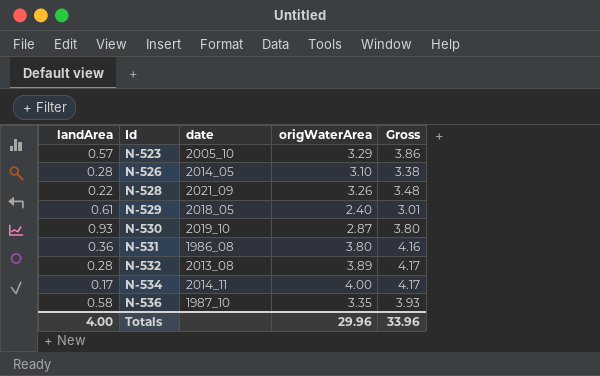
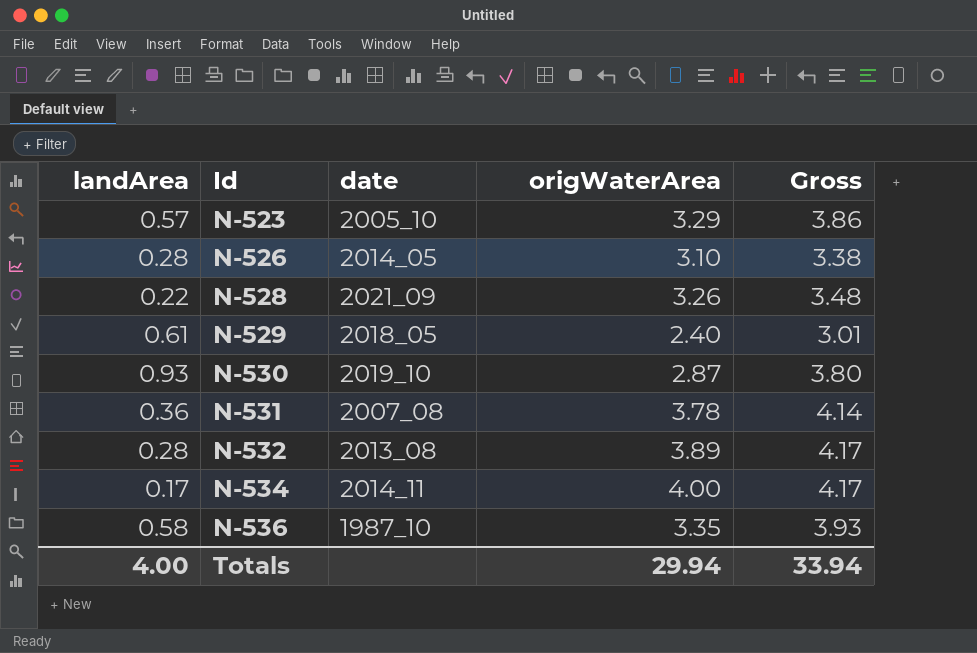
N-531 | date: 1986_08 -> 2007_08
N-531 | origWaterArea: 3.80 -> 3.78
N-531 | Gross: 4.16 -> 4.14
Totals | origWaterArea: 29.96 -> 29.94
Totals | Gross: 33.96 -> 33.94

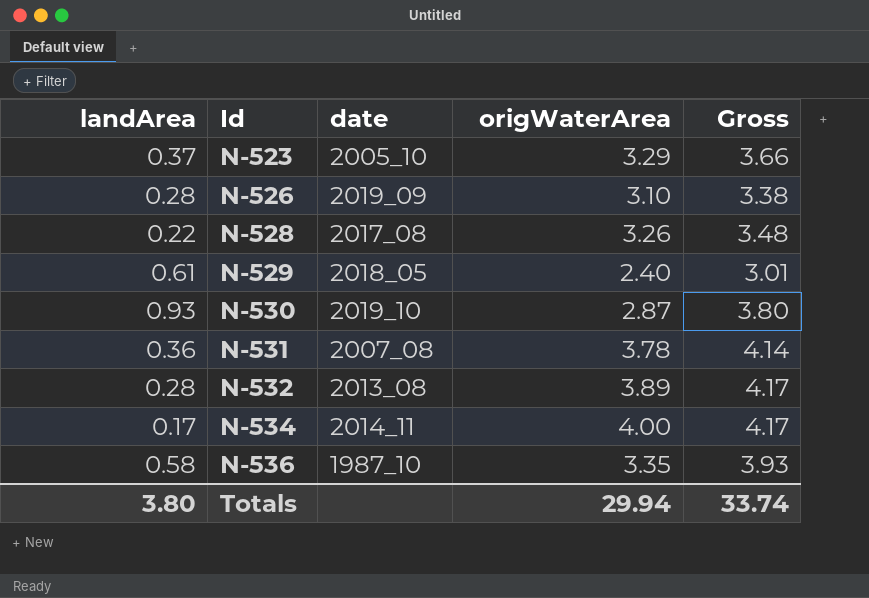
N-523 | landArea: 0.57 -> 0.37
N-523 | Gross: 3.86 -> 3.66
N-526 | date: 2014_05 -> 2019_09
N-528 | date: 2021_09 -> 2017_08
Totals | landArea: 4.00 -> 3.80
Totals | Gross: 33.94 -> 33.74

